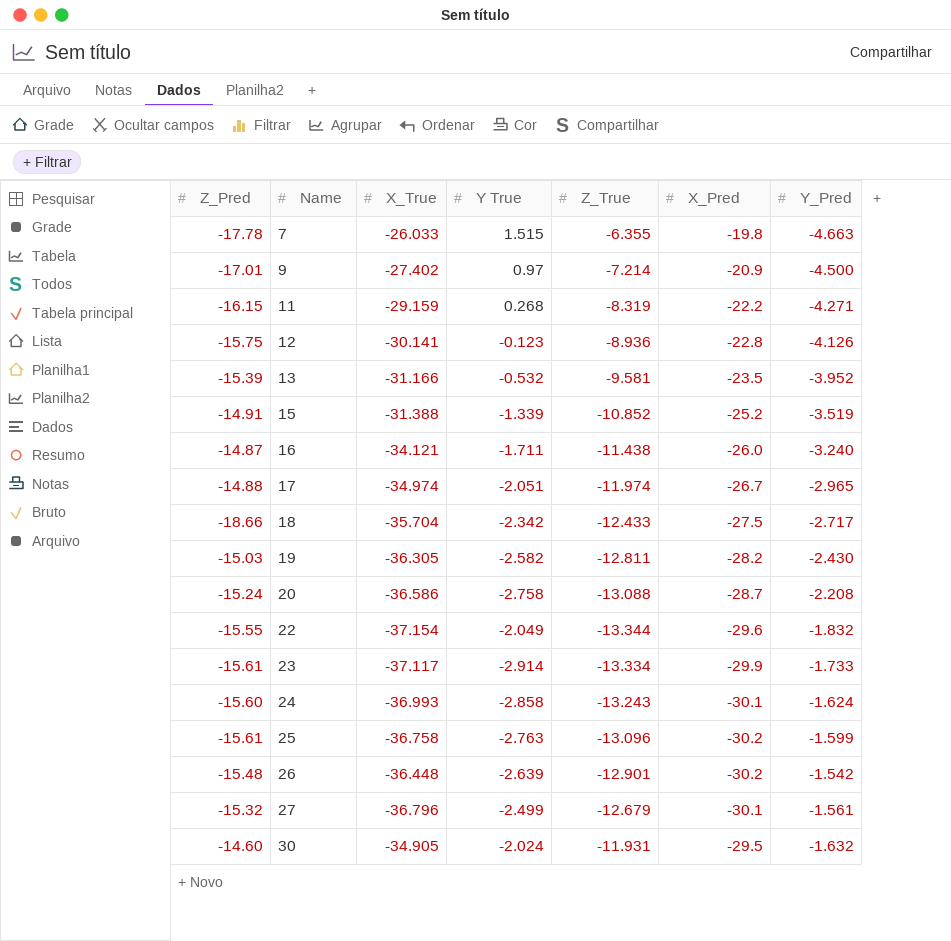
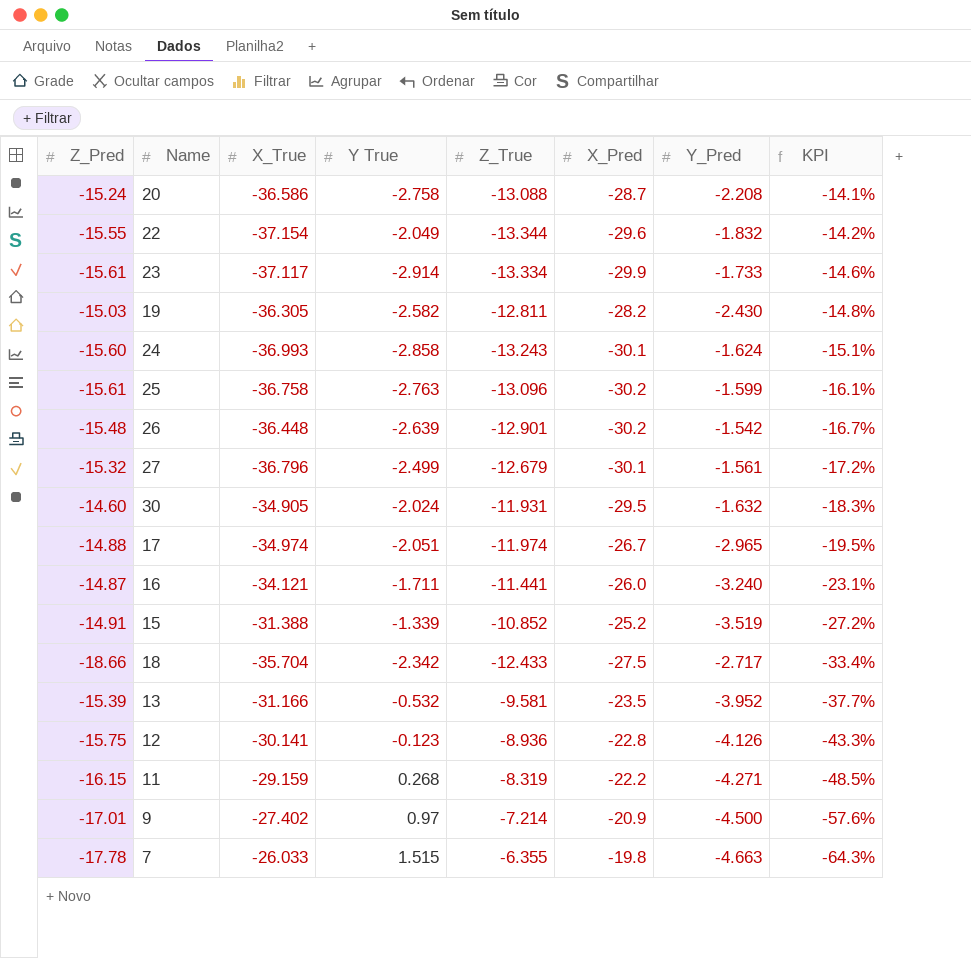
row order: Name ascending -> KPI descending
column KPI | formula: none -> ([Z_True] - [Z_Pred]) / [Z_Pred]
16 | Z_True: -11.438 -> -11.441

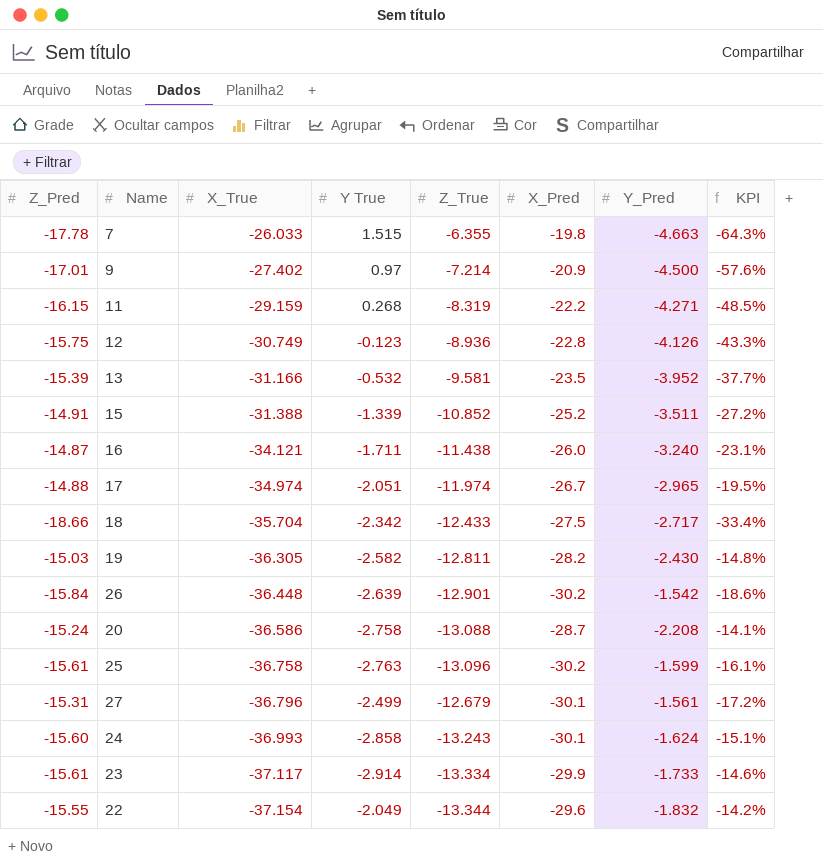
row order: KPI descending -> X_True descending
row 30: -14.60 | -34.905 | -2.024 | -11.931 | -29.5 | -1.632 | -18.3% -> none
12 | X_True: -30.141 -> -30.749
15 | Y_Pred: -3.519 -> -3.511
16 | Z_True: -11.441 -> -11.438
26 | Z_Pred: -15.48 -> -15.84
26 | KPI: -16.7% -> -18.6%
27 | Z_Pred: -15.32 -> -15.31

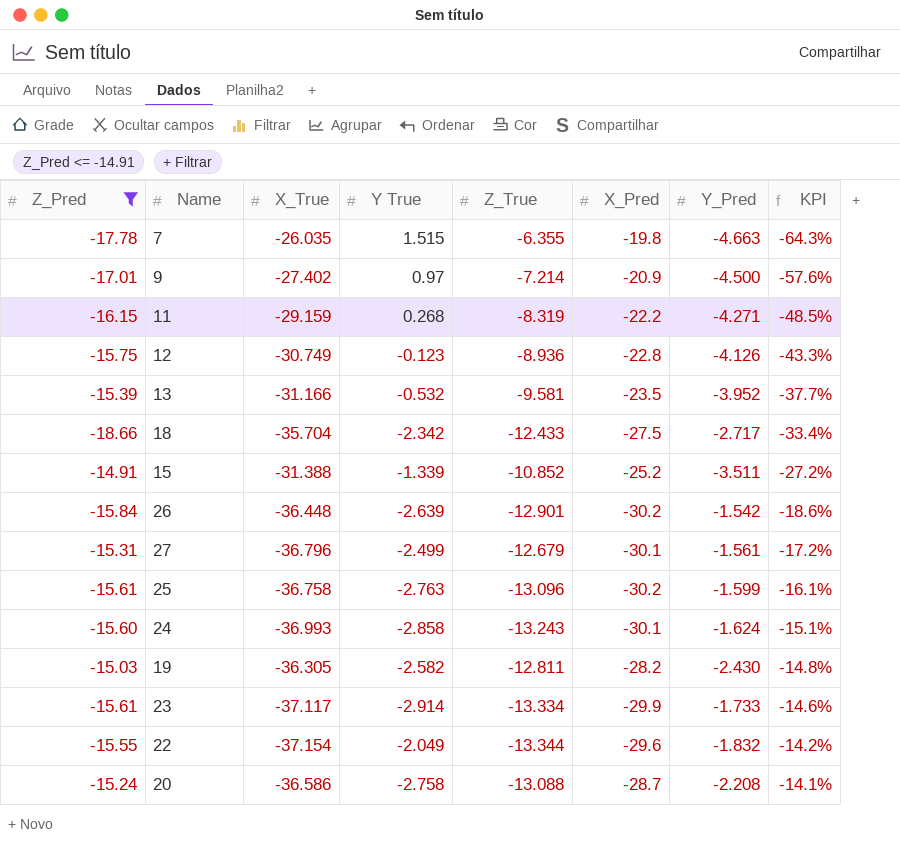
filter: none -> Z_Pred <= -14.91
row order: X_True descending -> KPI ascending
7 | X_True: -26.033 -> -26.035

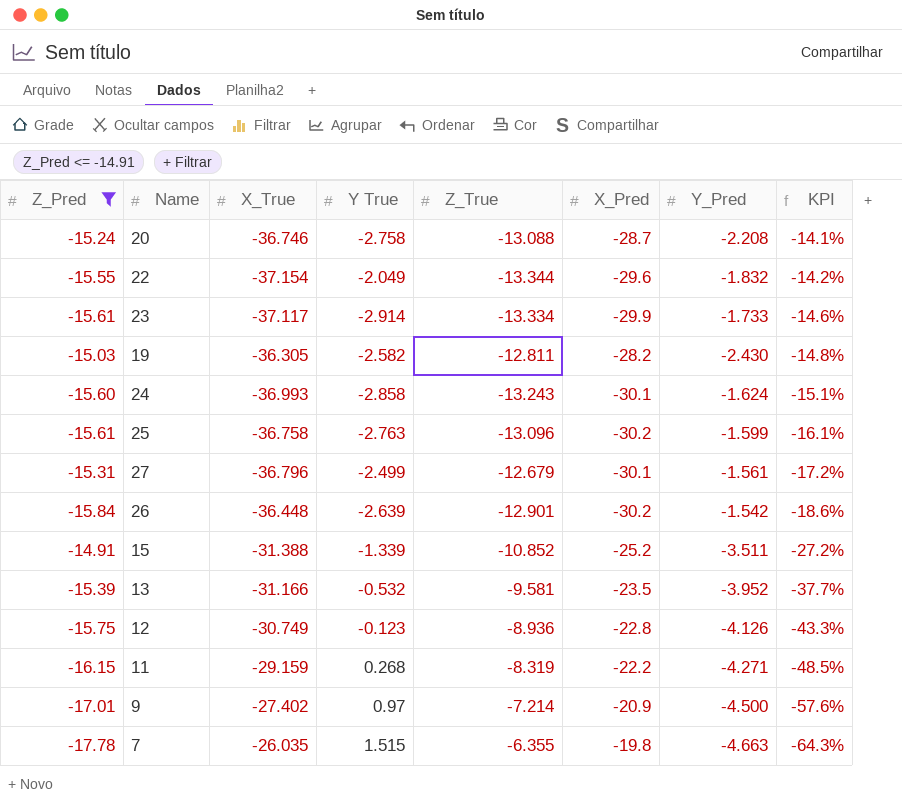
row order: KPI ascending -> KPI descending
row 18: -18.66 | -35.704 | -2.342 | -12.433 | -27.5 | -2.717 | -33.4% -> none
20 | X_True: -36.586 -> -36.746

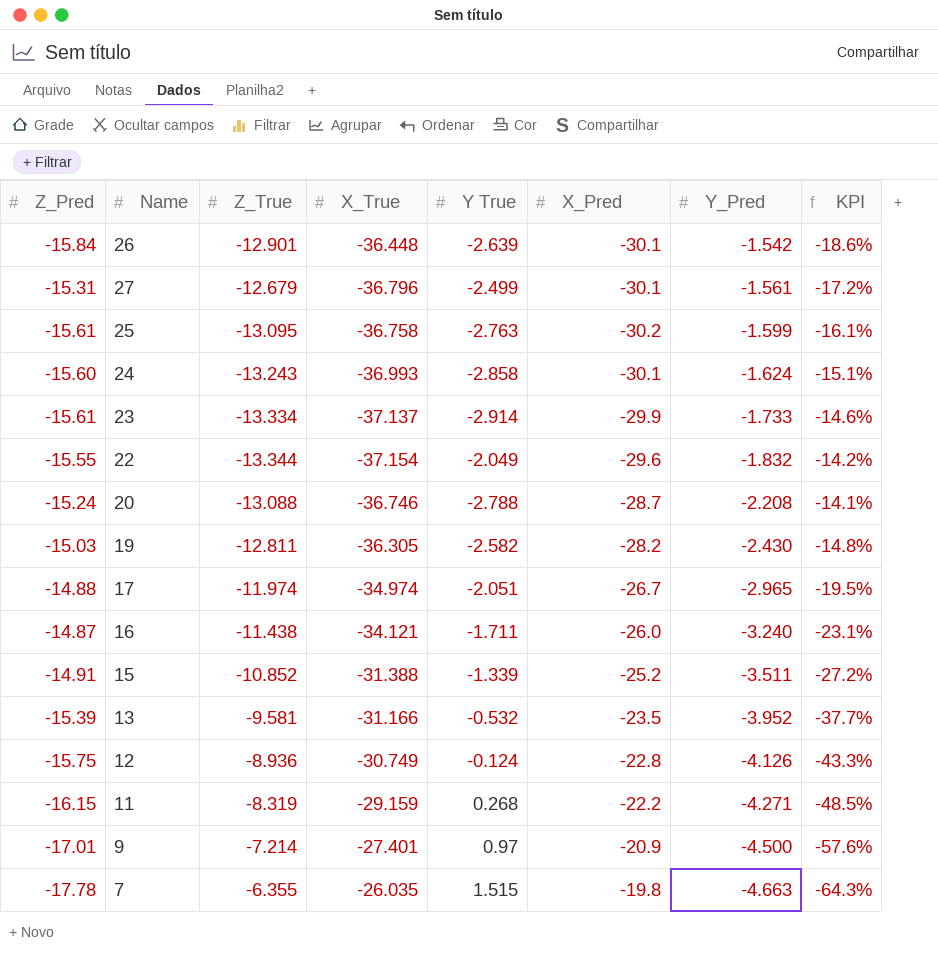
filter: Z_Pred <= -14.91 -> none
row order: KPI descending -> Y_Pred descending
column Z_True | position: 5 -> 3
26 | X_Pred: -30.2 -> -30.1
25 | Z_True: -13.096 -> -13.095
23 | X_True: -37.117 -> -37.137
20 | Y True: -2.758 -> -2.788
12 | Y True: -0.123 -> -0.124
9 | X_True: -27.402 -> -27.401

